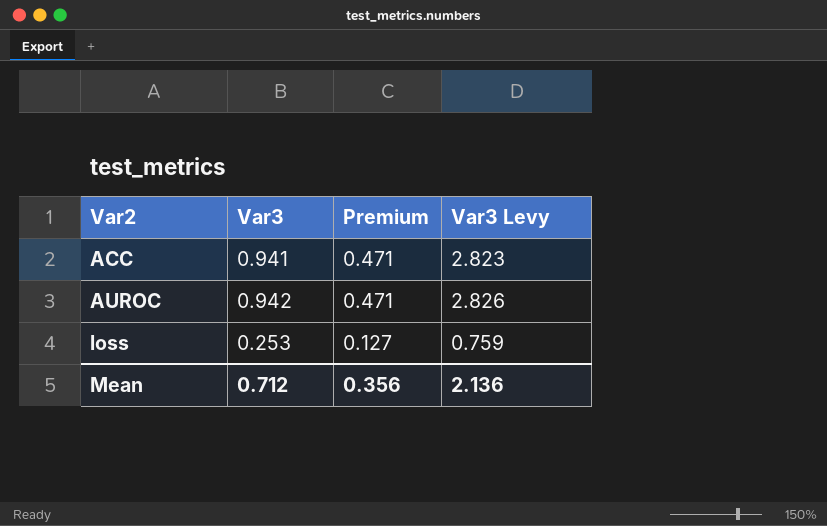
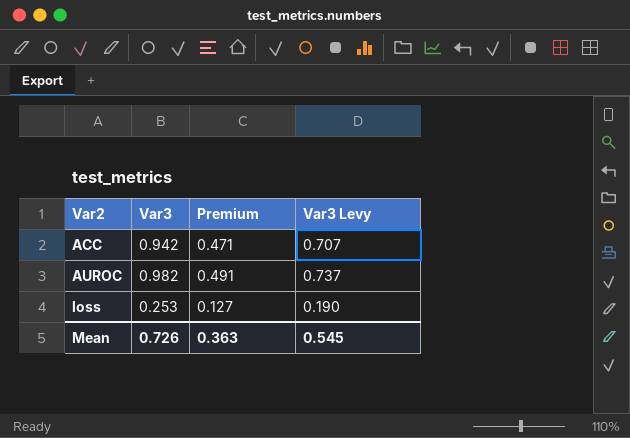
column Var3 Levy | formula: [Var3] * 3 -> [Var3] * 0.75
ACC | Var3: 0.941 -> 0.942
AUROC | Var3: 0.942 -> 0.982
AUROC | Premium: 0.471 -> 0.491
Mean | Var3: 0.712 -> 0.726
Mean | Premium: 0.356 -> 0.363
Mean | Var3 Levy: 2.136 -> 0.545

